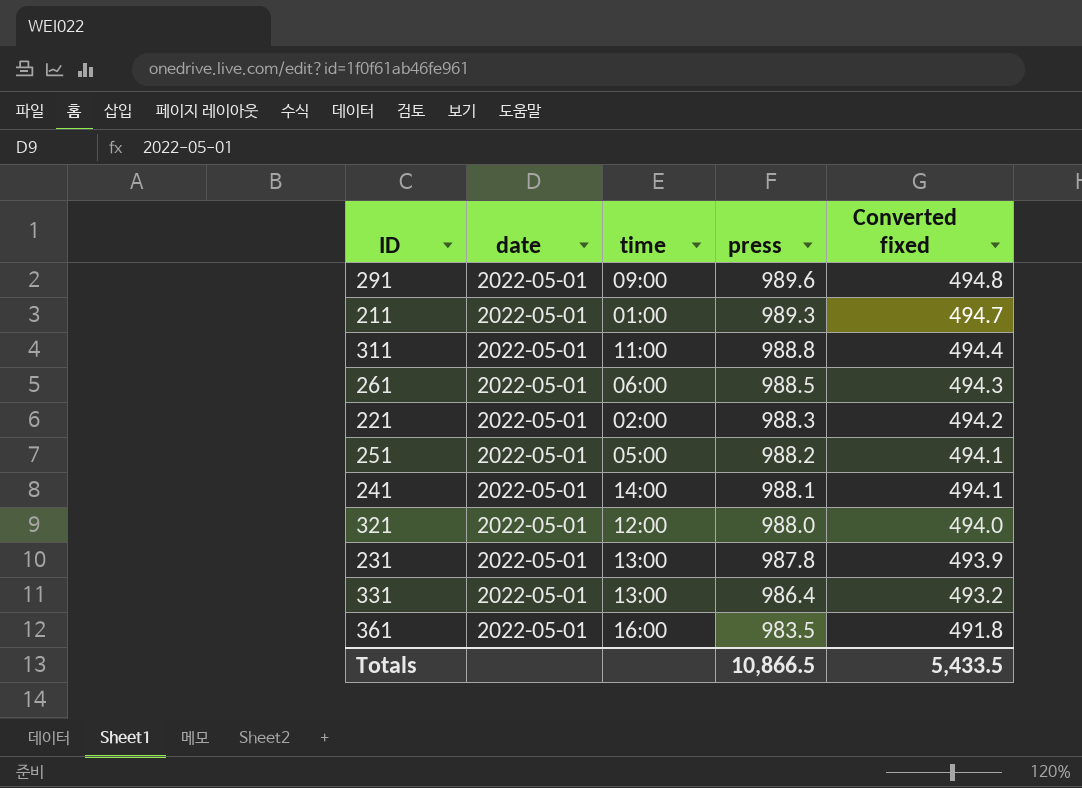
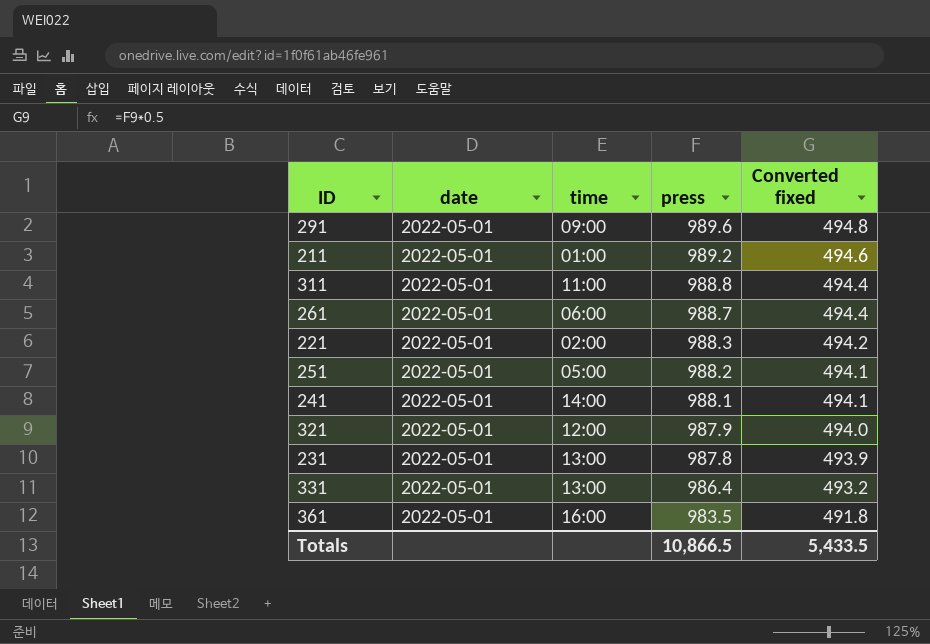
211 | press: 989.3 -> 989.2
211 | Converted fixed: 494.7 -> 494.6
261 | press: 988.5 -> 988.7
261 | Converted fixed: 494.3 -> 494.4
321 | press: 988.0 -> 987.9

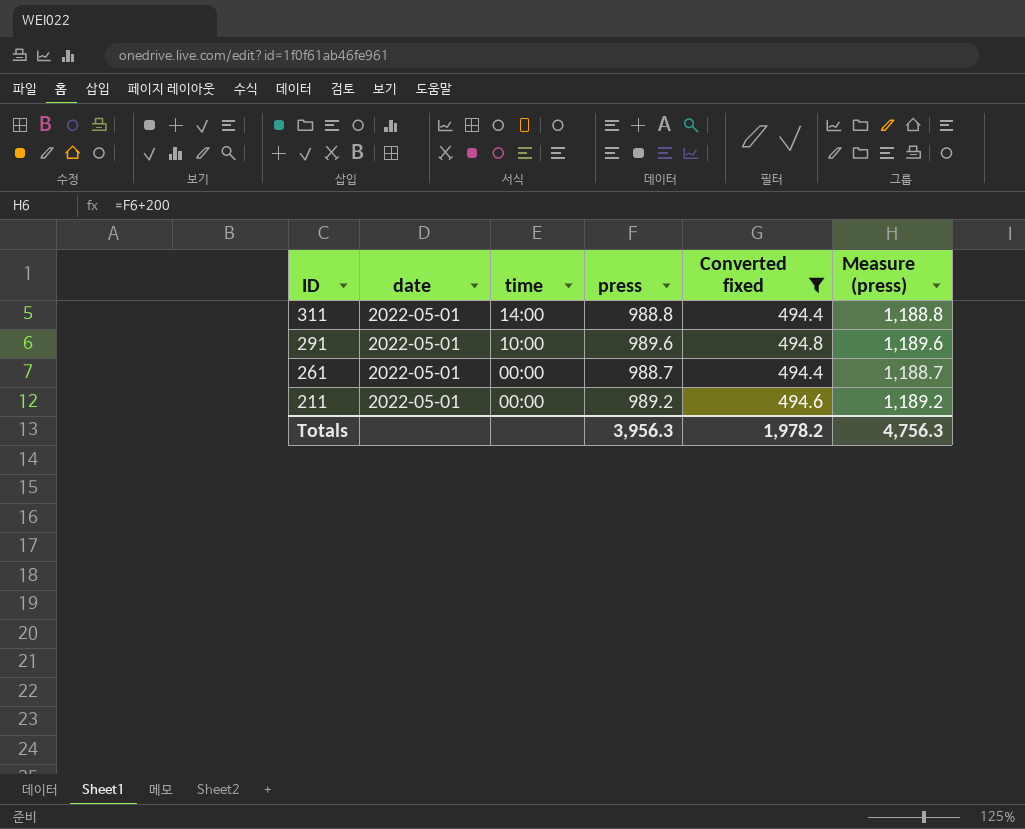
filter: none -> Converted fixed >= 494.4
row order: press descending -> ID descending
column Measure (press) | formula: none -> [press] + 200
311 | time: 11:00 -> 14:00
291 | time: 09:00 -> 10:00
261 | time: 06:00 -> 00:00
211 | time: 01:00 -> 00:00
Totals | press: 10,866.5 -> 3,956.3
Totals | Converted fixed: 5,433.5 -> 1,978.2

